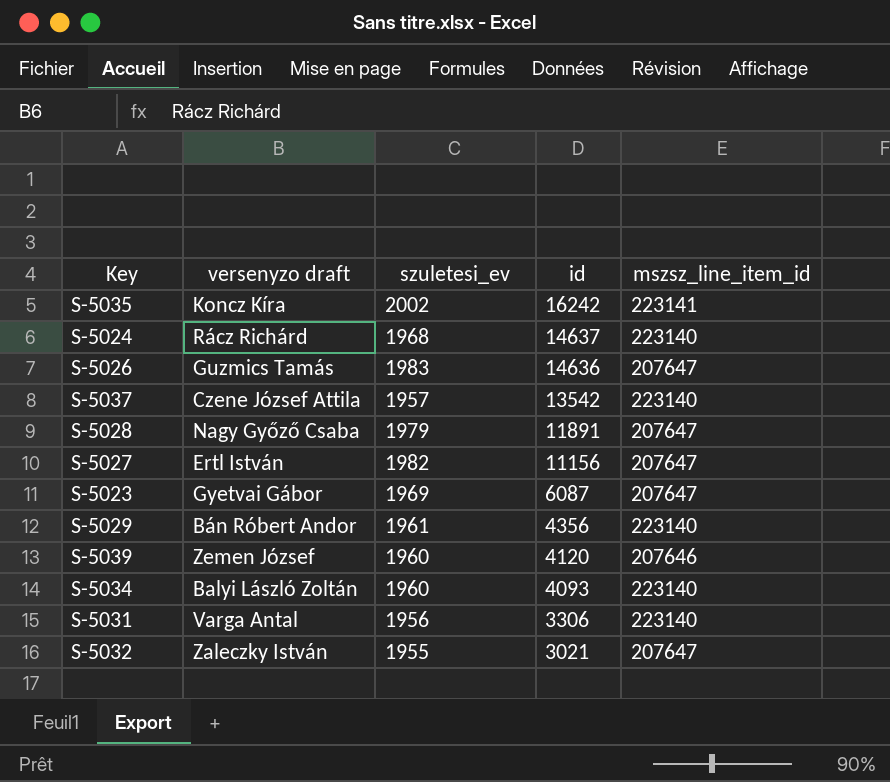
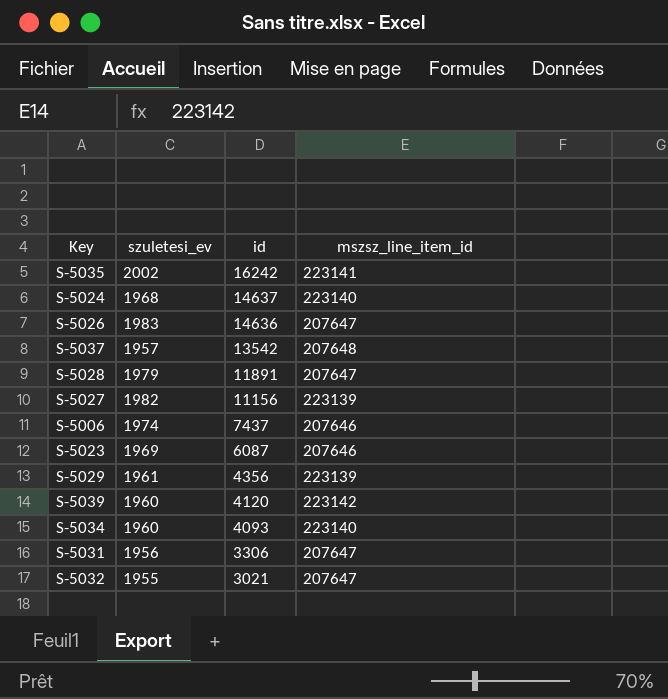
column versenyzo draft | position: 2 -> none
S-5037 | mszsz_line_item_id: 223140 -> 207648
S-5027 | mszsz_line_item_id: 207647 -> 223139
row S-5006: none -> 1974 | 7437 | 207646
S-5023 | mszsz_line_item_id: 207647 -> 207646
S-5029 | mszsz_line_item_id: 223140 -> 223139
S-5039 | mszsz_line_item_id: 207646 -> 223142
S-5031 | mszsz_line_item_id: 223140 -> 207647

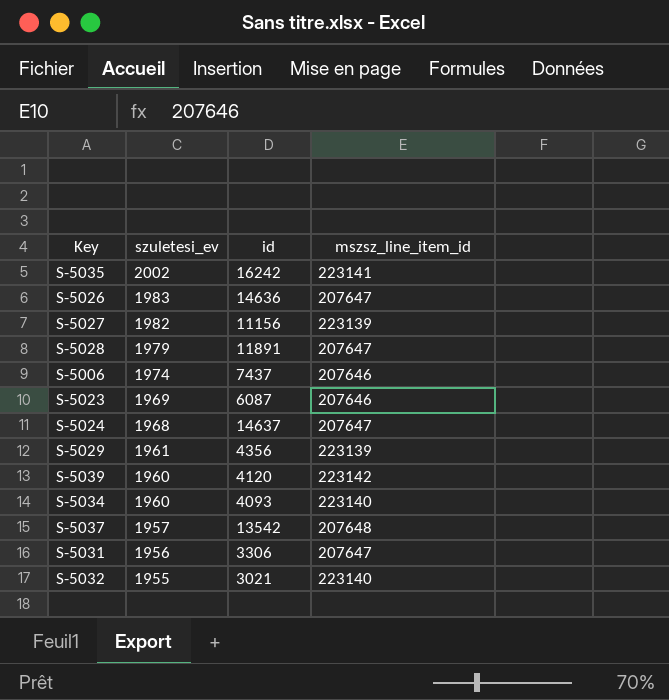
row order: id descending -> szuletesi_ev descending
S-5024 | mszsz_line_item_id: 223140 -> 207647
S-5032 | mszsz_line_item_id: 207647 -> 223140

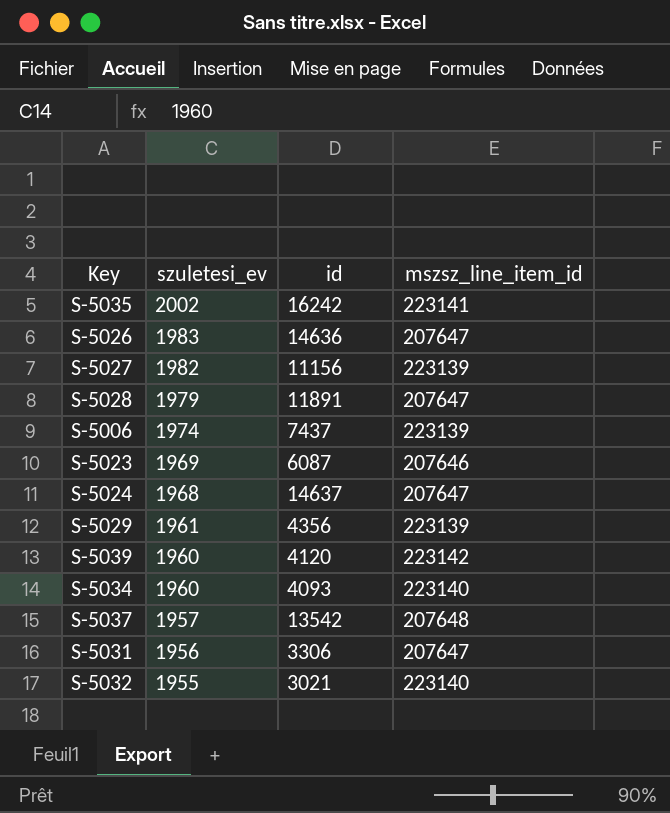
S-5006 | mszsz_line_item_id: 207646 -> 223139

